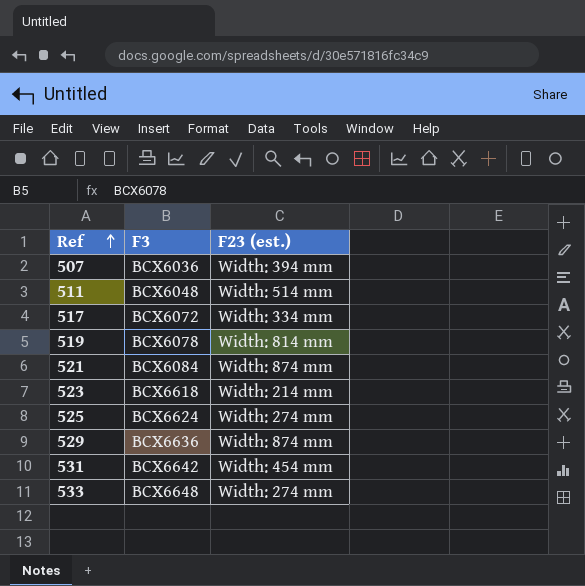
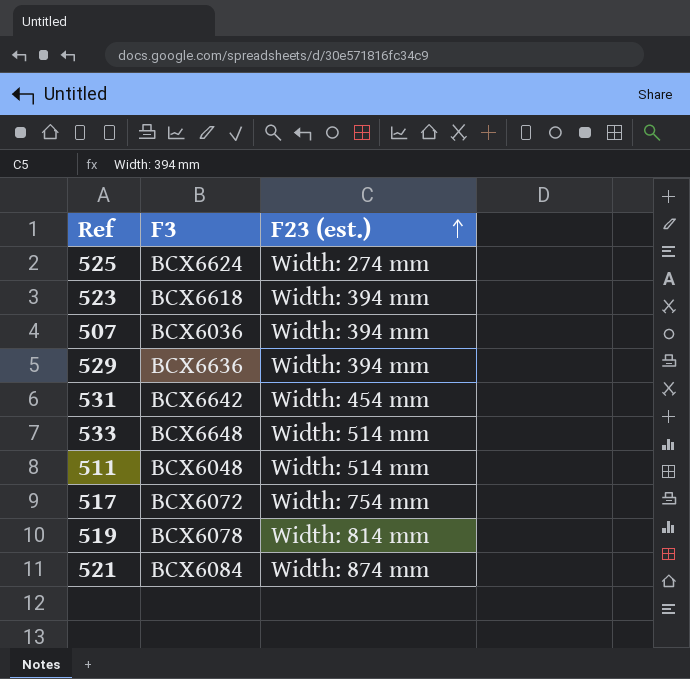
row order: Ref ascending -> F23 (est.) ascending
523 | F23 (est.): Width: 214 mm -> Width: 394 mm
529 | F23 (est.): Width: 874 mm -> Width: 394 mm
533 | F23 (est.): Width: 274 mm -> Width: 514 mm
517 | F23 (est.): Width: 334 mm -> Width: 754 mm

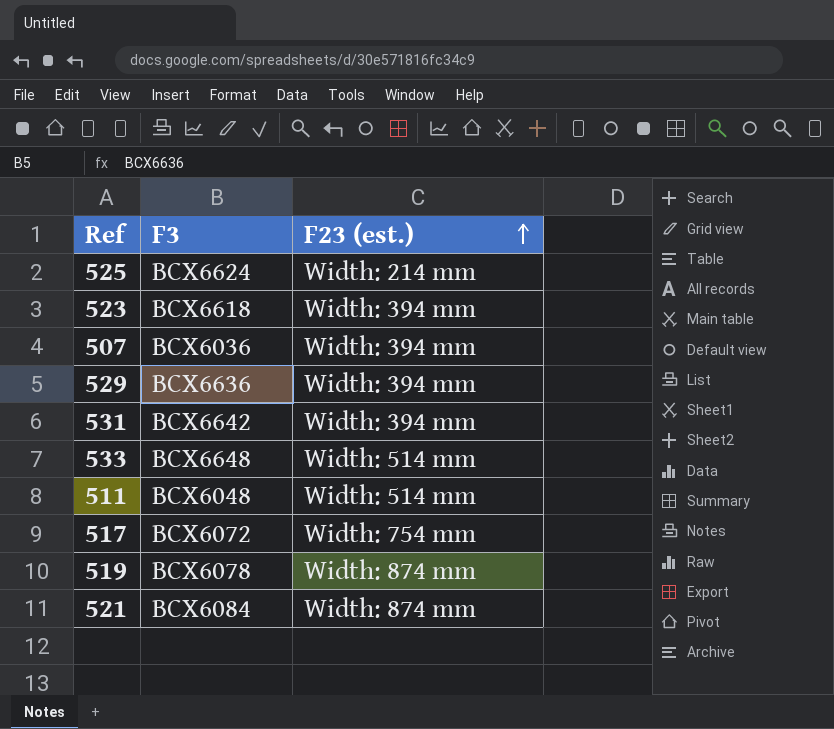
525 | F23 (est.): Width: 274 mm -> Width: 214 mm
531 | F23 (est.): Width: 454 mm -> Width: 394 mm
519 | F23 (est.): Width: 814 mm -> Width: 874 mm

